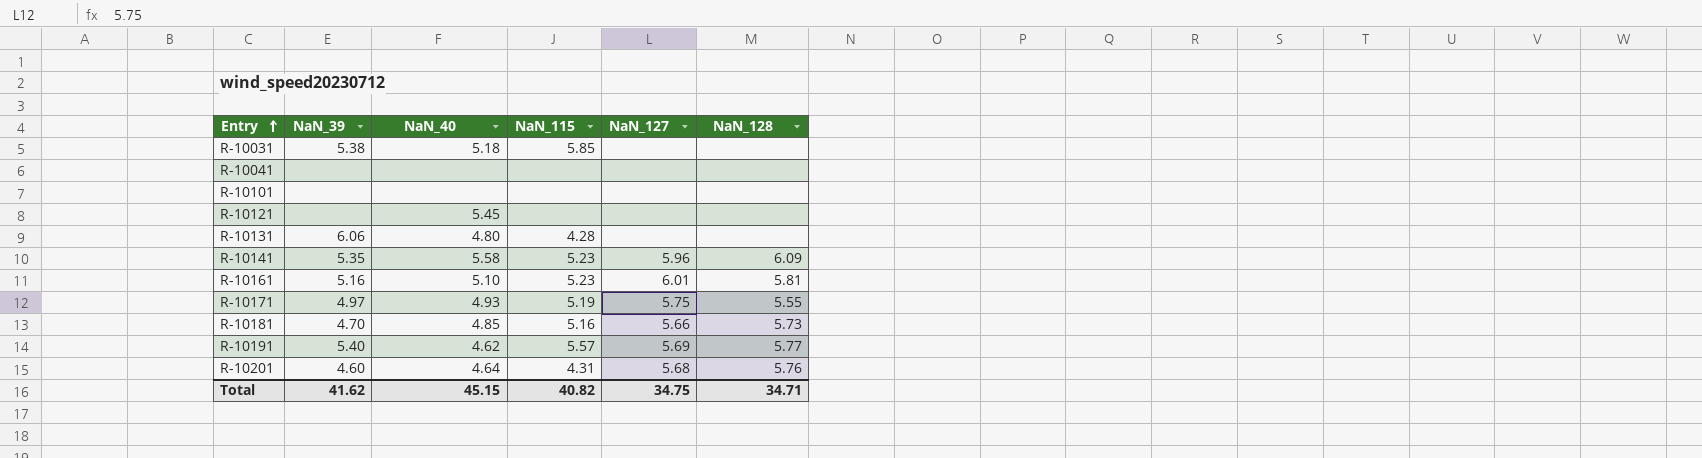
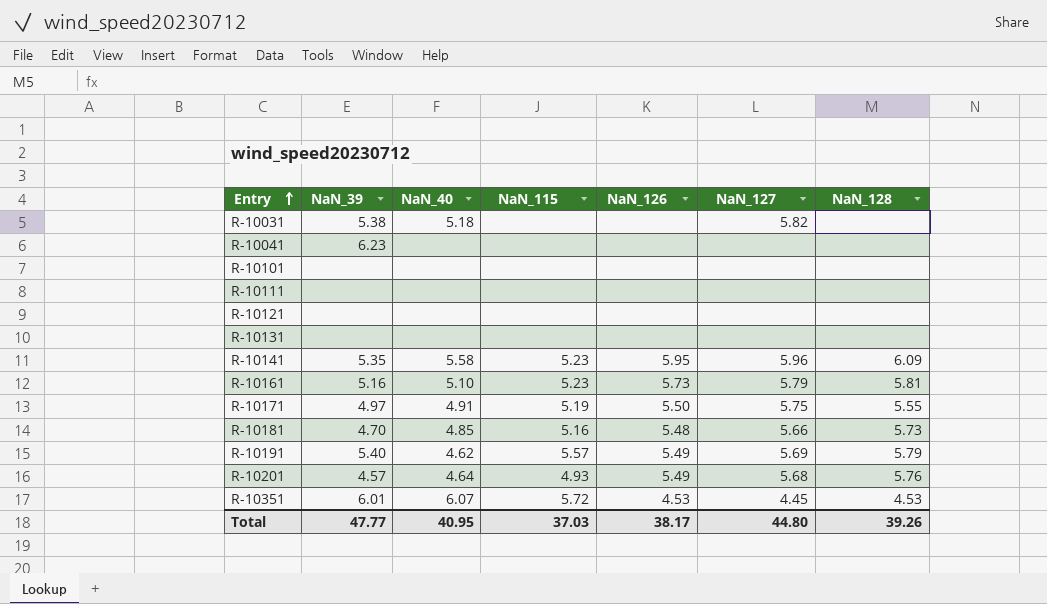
column NaN_126 | position: none -> 5
R-10031 | NaN_115: 5.85 -> none
R-10031 | NaN_127: none -> 5.82
R-10041 | NaN_39: none -> 6.23
row R-10111: none -> none | none | none | none | none | none
R-10121 | NaN_40: 5.45 -> none
R-10131 | NaN_39: 6.06 -> none
R-10131 | NaN_40: 4.80 -> none
R-10131 | NaN_115: 4.28 -> none
R-10161 | NaN_127: 6.01 -> 5.79
R-10171 | NaN_40: 4.93 -> 4.91
R-10191 | NaN_128: 5.77 -> 5.79
R-10201 | NaN_39: 4.60 -> 4.57
R-10201 | NaN_115: 4.31 -> 4.93
row R-10351: none -> 6.01 | 6.07 | 5.72 | 4.53 | 4.45 | 4.53
Total | NaN_39: 41.62 -> 47.77
Total | NaN_40: 45.15 -> 40.95
Total | NaN_115: 40.82 -> 37.03
Total | NaN_127: 34.75 -> 44.80
Total | NaN_128: 34.71 -> 39.26

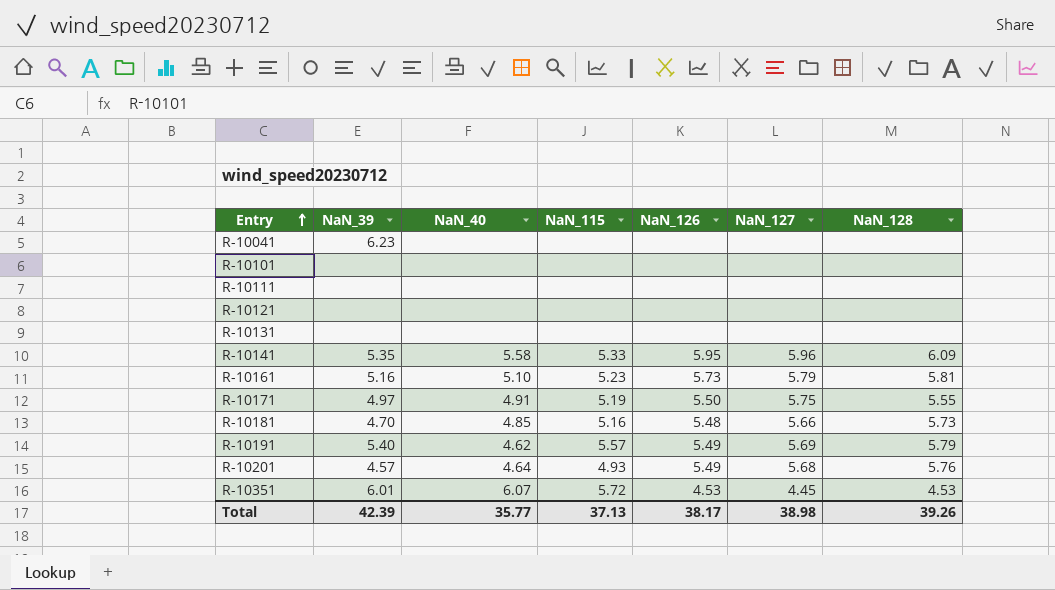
row R-10031: 5.38 | 5.18 | none | none | 5.82 | none -> none
R-10141 | NaN_115: 5.23 -> 5.33
Total | NaN_39: 47.77 -> 42.39
Total | NaN_40: 40.95 -> 35.77
Total | NaN_115: 37.03 -> 37.13
Total | NaN_127: 44.80 -> 38.98

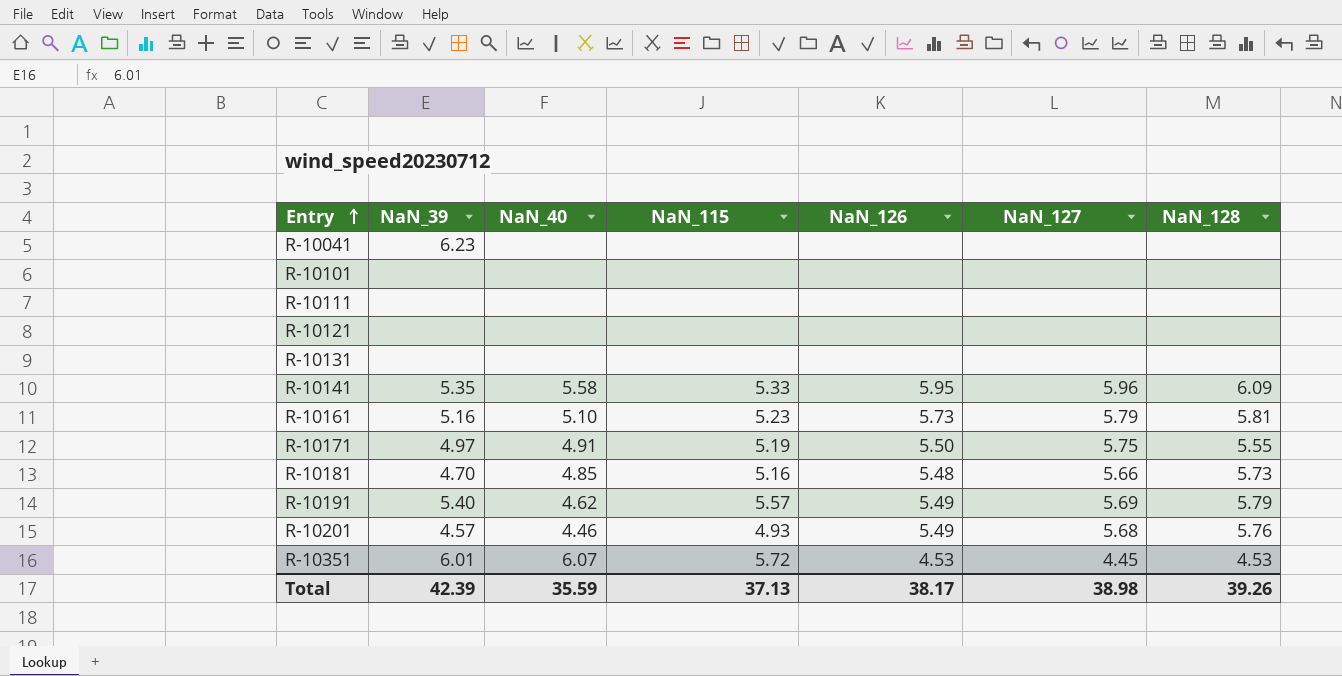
R-10201 | NaN_40: 4.64 -> 4.46
Total | NaN_40: 35.77 -> 35.59

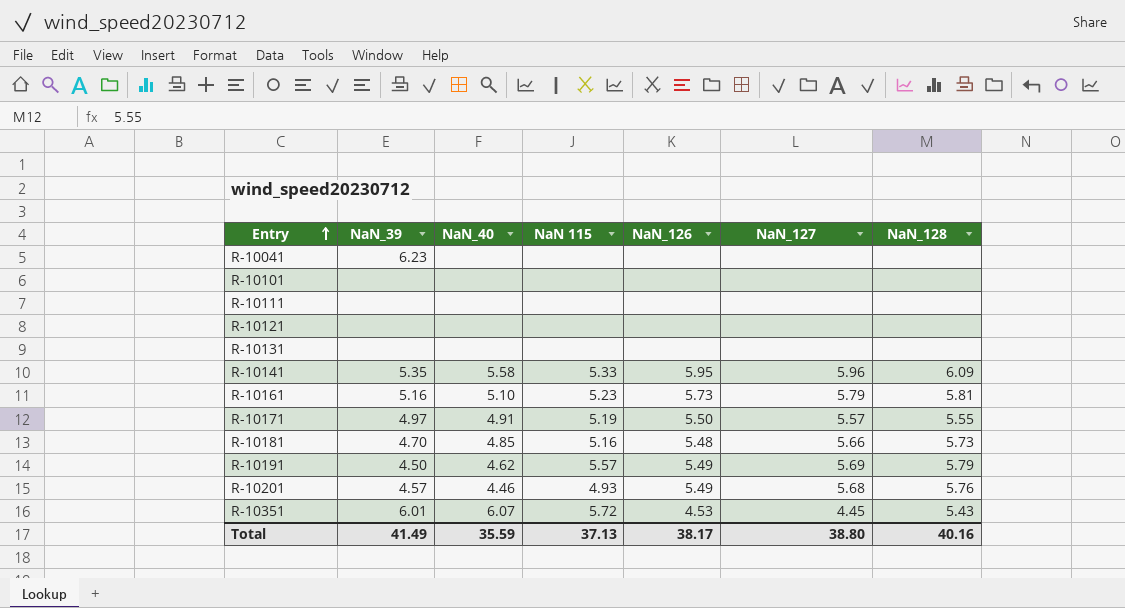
column name: NaN_115 -> NaN 115
R-10171 | NaN_127: 5.75 -> 5.57
R-10191 | NaN_39: 5.40 -> 4.50
R-10351 | NaN_128: 4.53 -> 5.43
Total | NaN_39: 42.39 -> 41.49
Total | NaN_127: 38.98 -> 38.80
Total | NaN_128: 39.26 -> 40.16

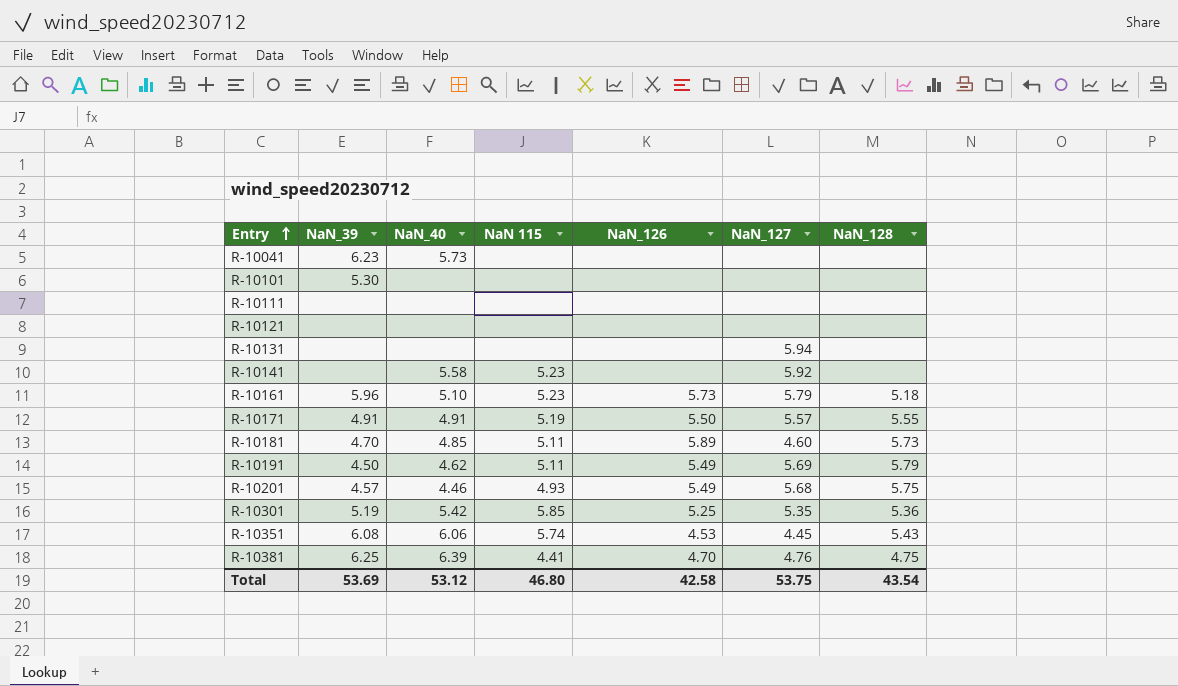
R-10041 | NaN_40: none -> 5.73
R-10101 | NaN_39: none -> 5.30
R-10131 | NaN_127: none -> 5.94
R-10141 | NaN_39: 5.35 -> none
R-10141 | NaN 115: 5.33 -> 5.23
R-10141 | NaN_126: 5.95 -> none
R-10141 | NaN_127: 5.96 -> 5.92
R-10141 | NaN_128: 6.09 -> none
R-10161 | NaN_39: 5.16 -> 5.96
R-10161 | NaN_128: 5.81 -> 5.18
R-10171 | NaN_39: 4.97 -> 4.91
R-10181 | NaN 115: 5.16 -> 5.11
R-10181 | NaN_126: 5.48 -> 5.89
R-10181 | NaN_127: 5.66 -> 4.60
R-10191 | NaN 115: 5.57 -> 5.11
R-10201 | NaN_128: 5.76 -> 5.75
row R-10301: none -> 5.19 | 5.42 | 5.85 | 5.25 | 5.35 | 5.36
R-10351 | NaN_39: 6.01 -> 6.08
R-10351 | NaN_40: 6.07 -> 6.06
R-10351 | NaN 115: 5.72 -> 5.74
row R-10381: none -> 6.25 | 6.39 | 4.41 | 4.70 | 4.76 | 4.75
Total | NaN_39: 41.49 -> 53.69
Total | NaN_40: 35.59 -> 53.12
Total | NaN 115: 37.13 -> 46.80
Total | NaN_126: 38.17 -> 42.58
Total | NaN_127: 38.80 -> 53.75
Total | NaN_128: 40.16 -> 43.54

